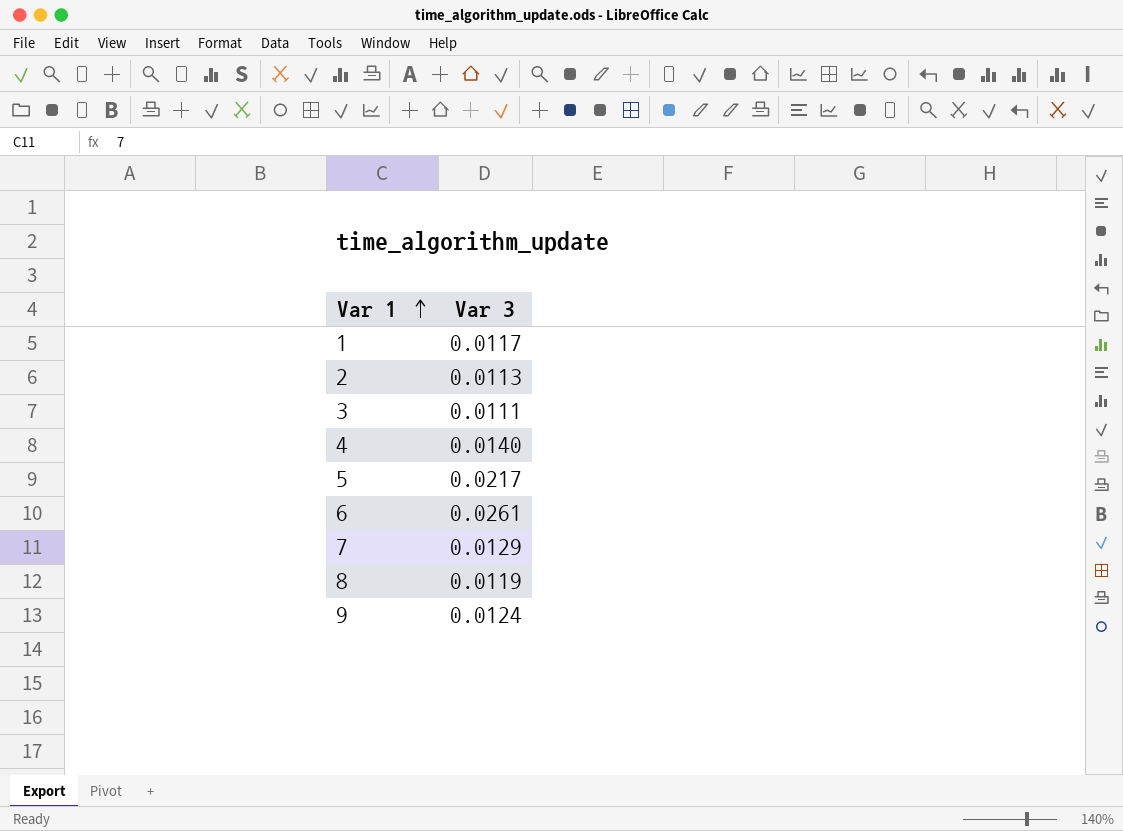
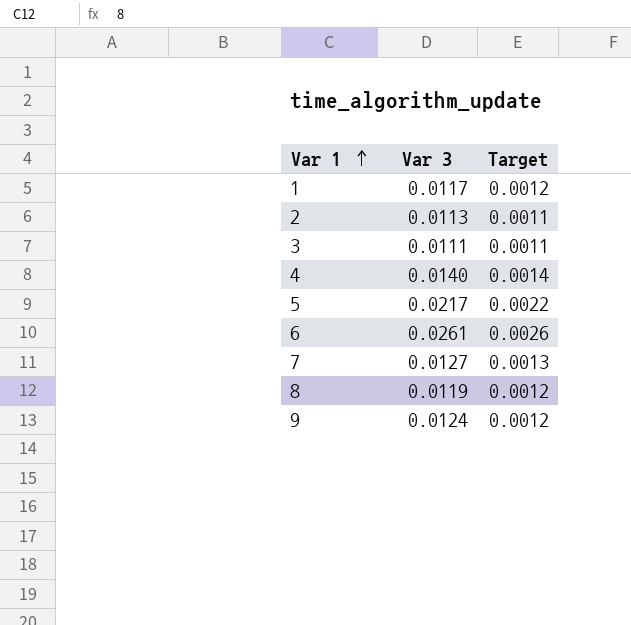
column Target | formula: none -> [Var 3] * 0.1
7 | Var 3: 0.0129 -> 0.0127

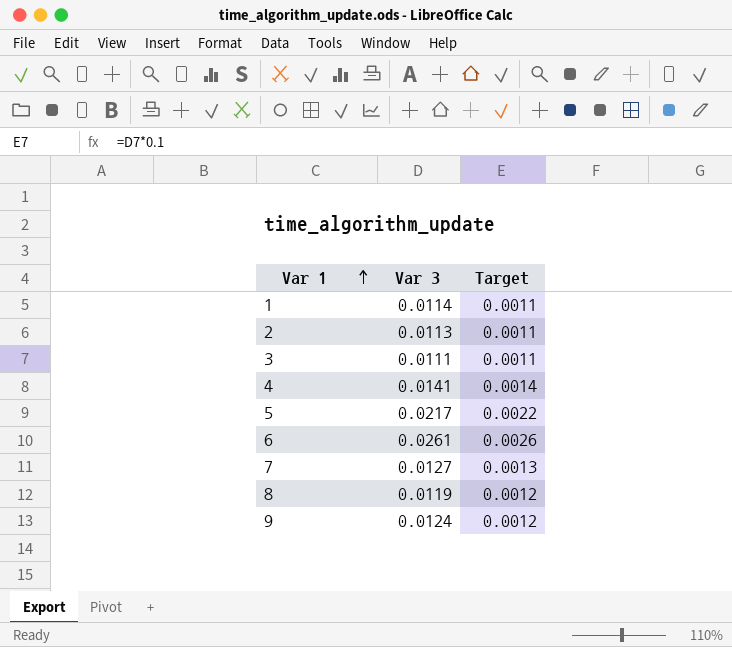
1 | Var 3: 0.0117 -> 0.0114
1 | Target: 0.0012 -> 0.0011
4 | Var 3: 0.0140 -> 0.0141

